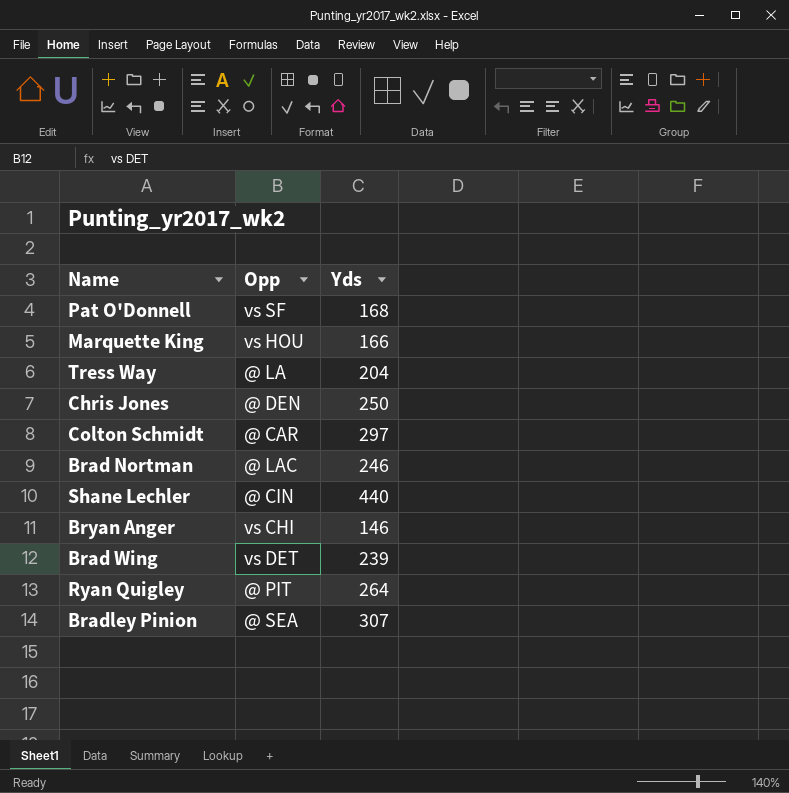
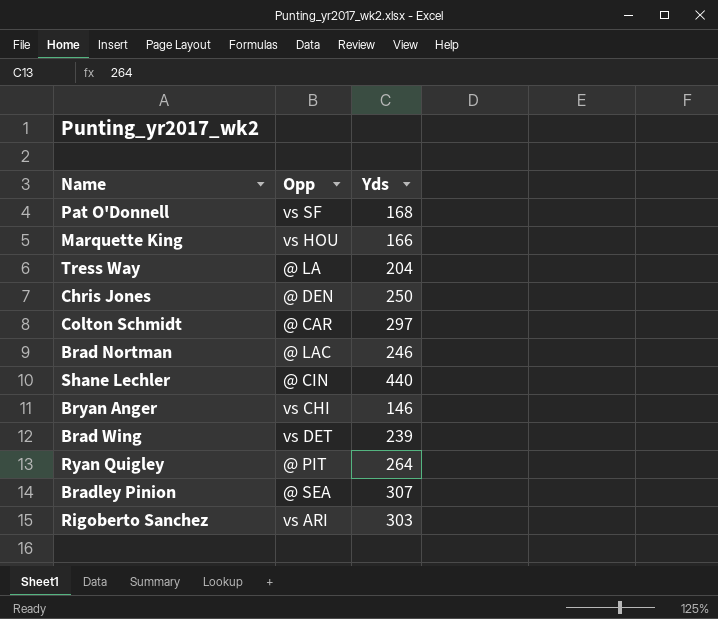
row Rigoberto Sanchez: none -> vs ARI | 303

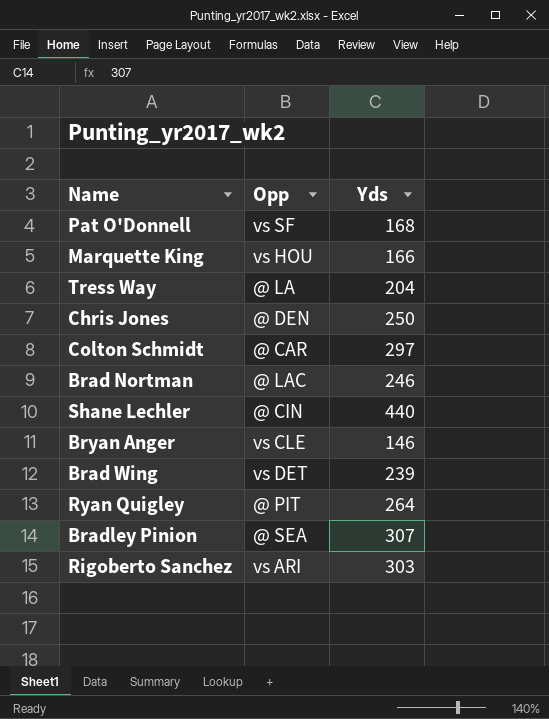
Bryan Anger | Opp: vs CHI -> vs CLE

